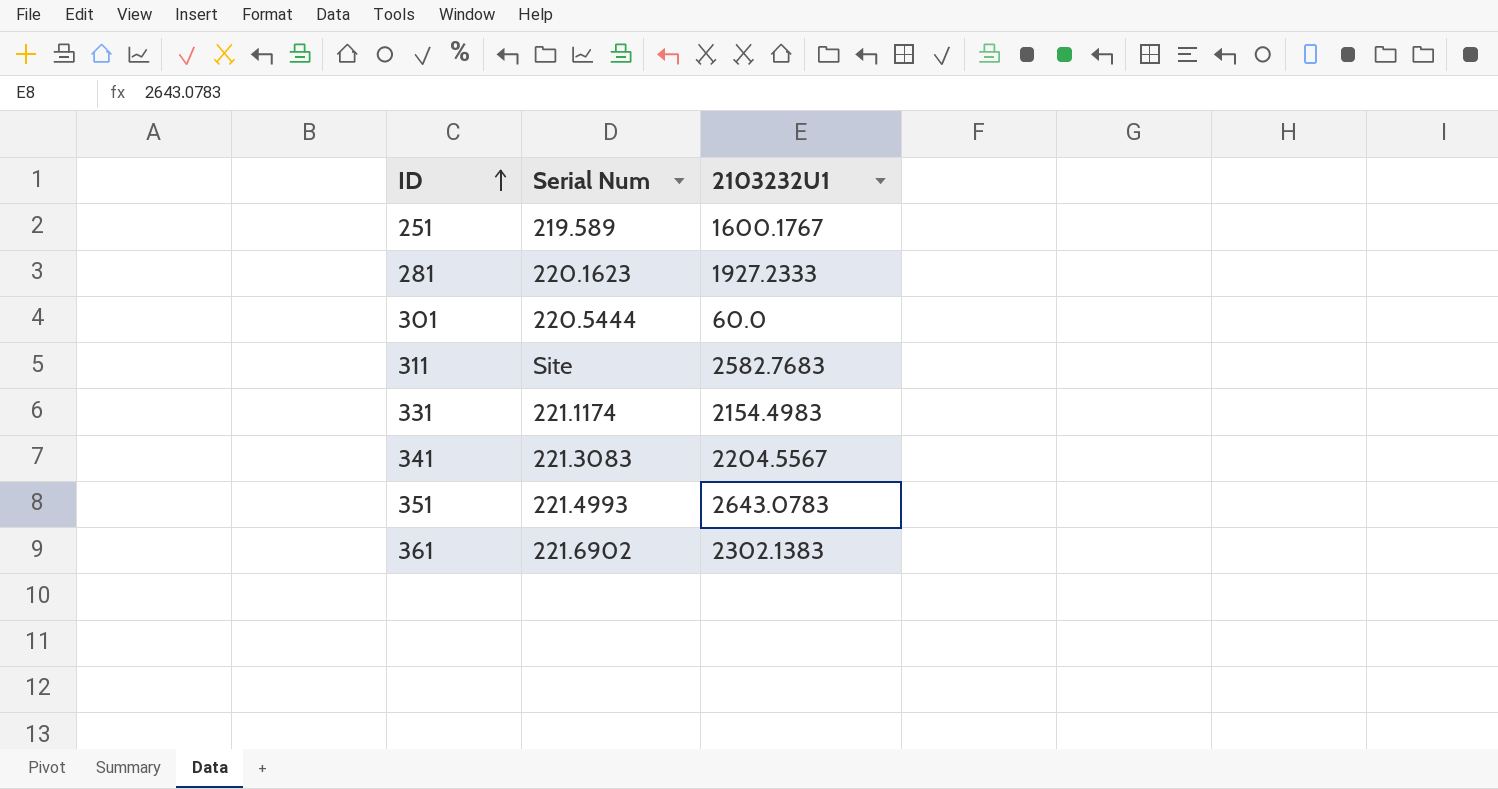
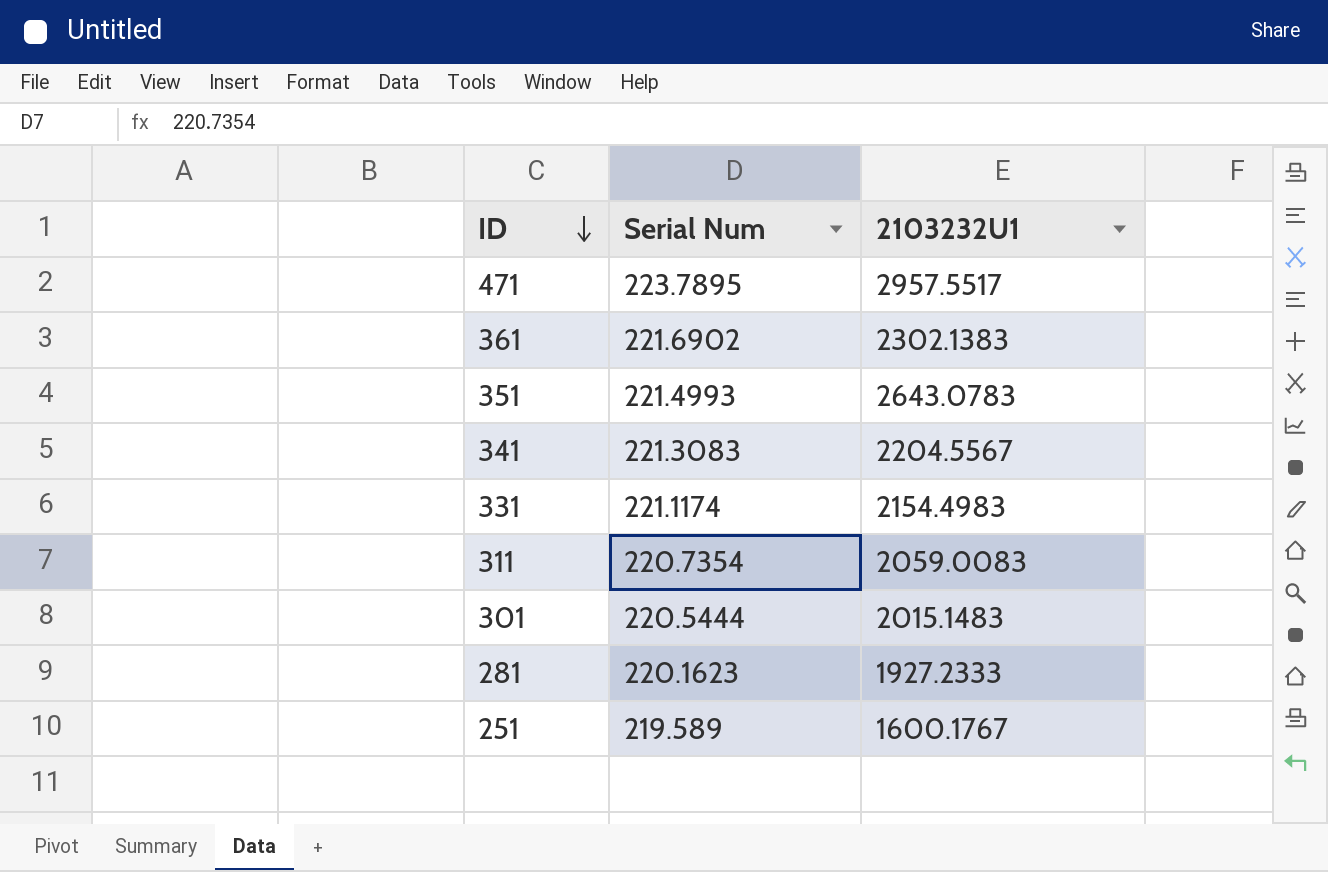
row order: ID ascending -> ID descending
row 471: none -> 223.7895 | 2957.5517
311 | Serial Num: Site -> 220.7354
311 | 2103232U1: 2582.7683 -> 2059.0083
301 | 2103232U1: 60.0 -> 2015.1483

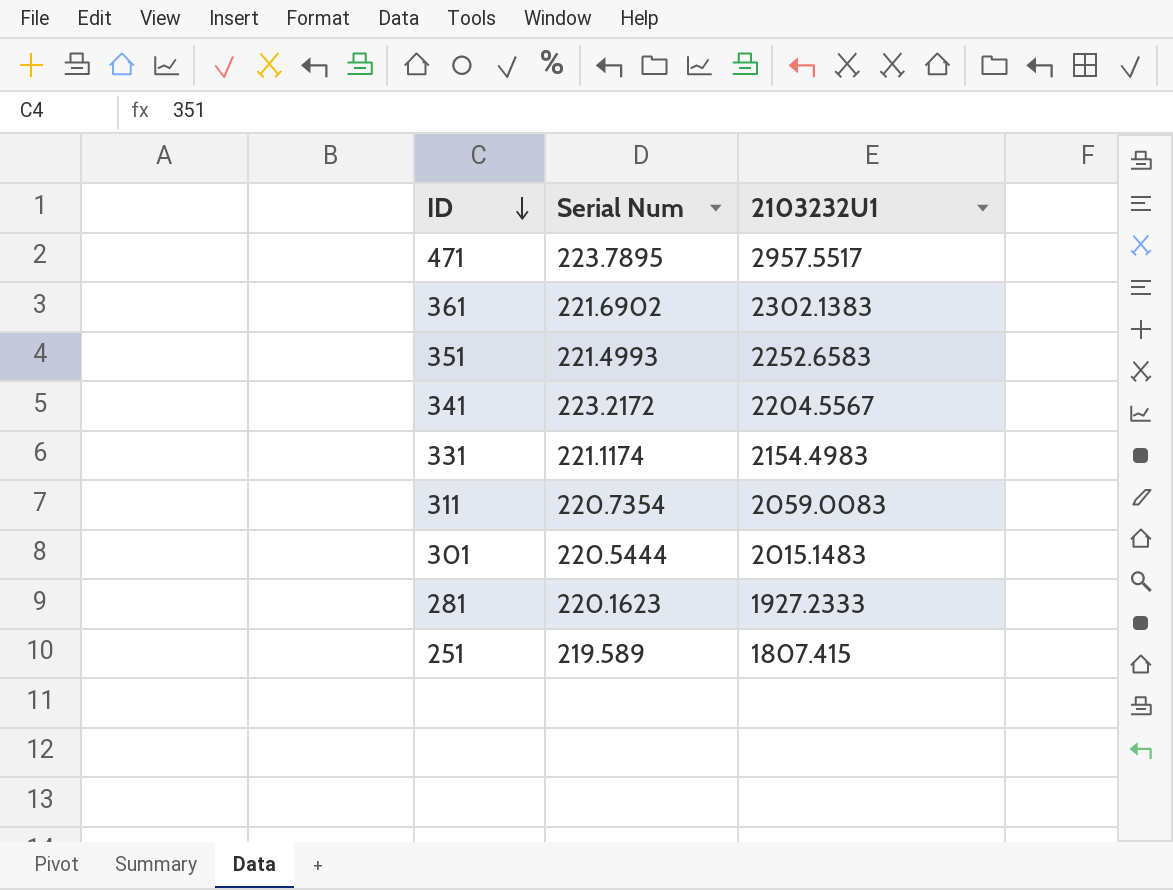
351 | 2103232U1: 2643.0783 -> 2252.6583
341 | Serial Num: 221.3083 -> 223.2172
251 | 2103232U1: 1600.1767 -> 1807.415

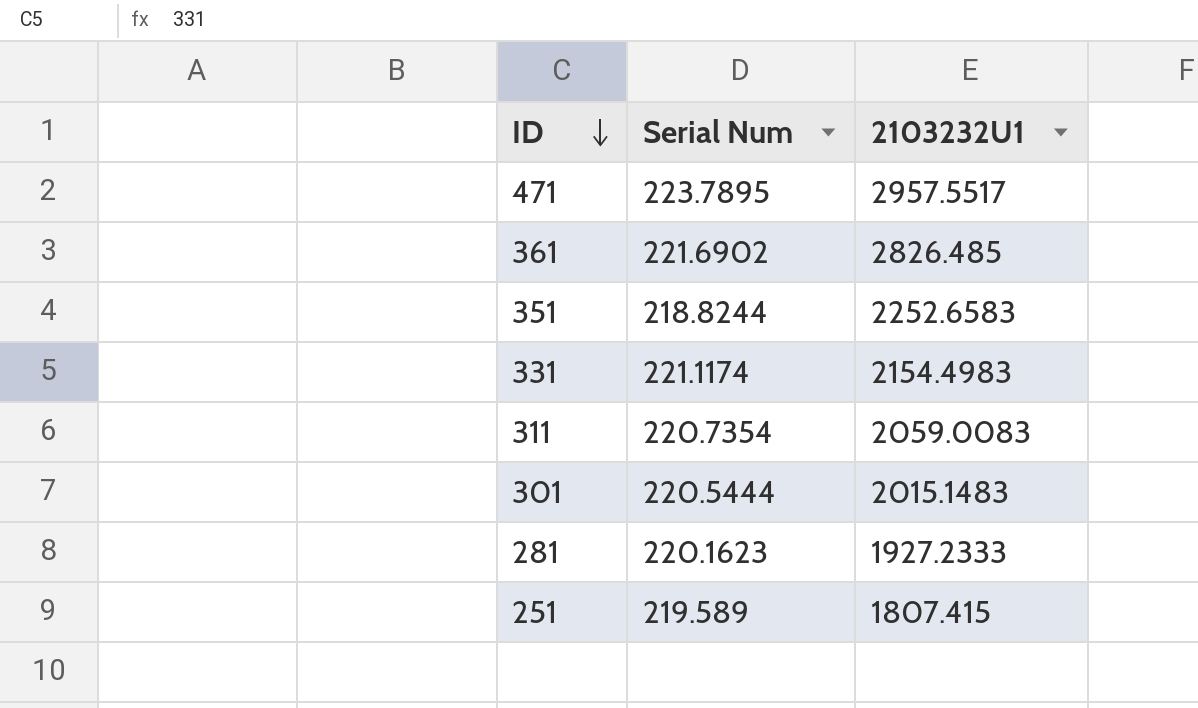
row 341: 223.2172 | 2204.5567 -> none
361 | 2103232U1: 2302.1383 -> 2826.485
351 | Serial Num: 221.4993 -> 218.8244

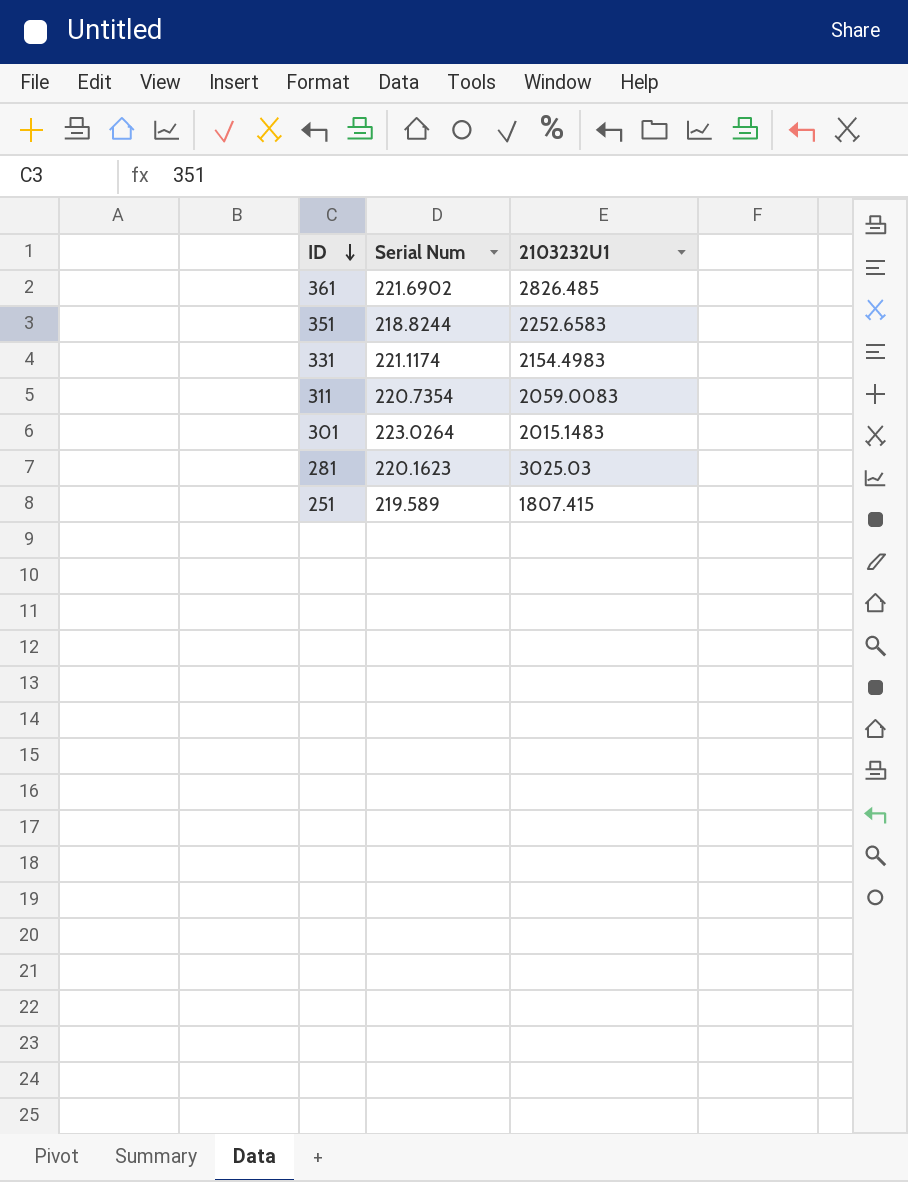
row 471: 223.7895 | 2957.5517 -> none
301 | Serial Num: 220.5444 -> 223.0264
281 | 2103232U1: 1927.2333 -> 3025.03

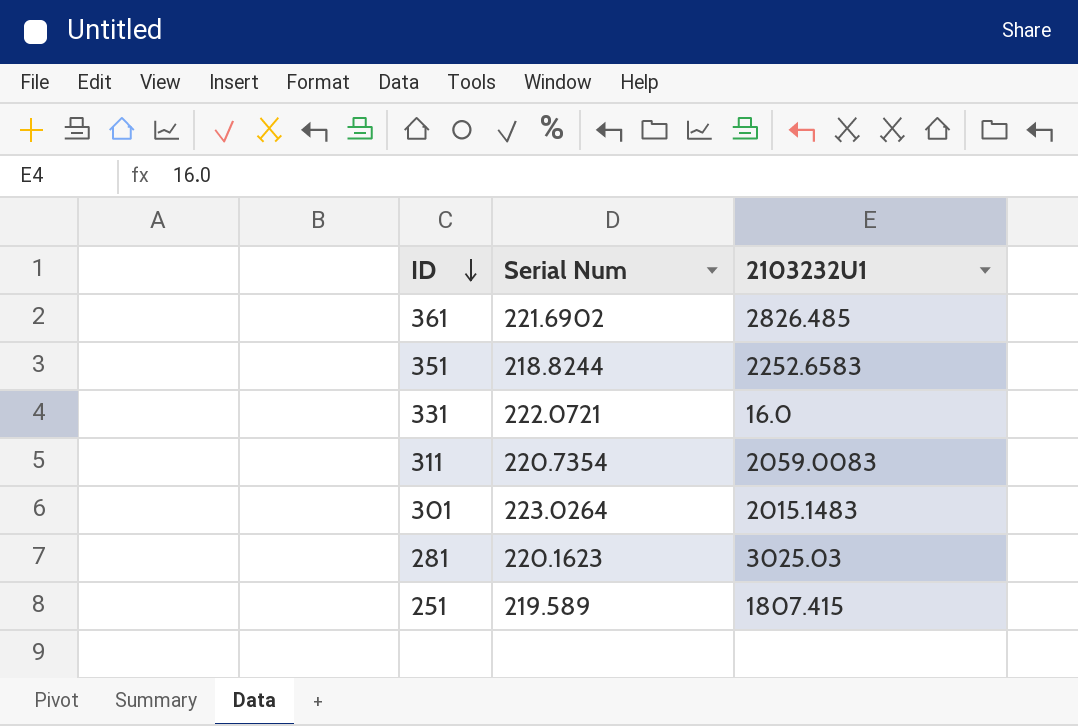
331 | Serial Num: 221.1174 -> 222.0721
331 | 2103232U1: 2154.4983 -> 16.0

